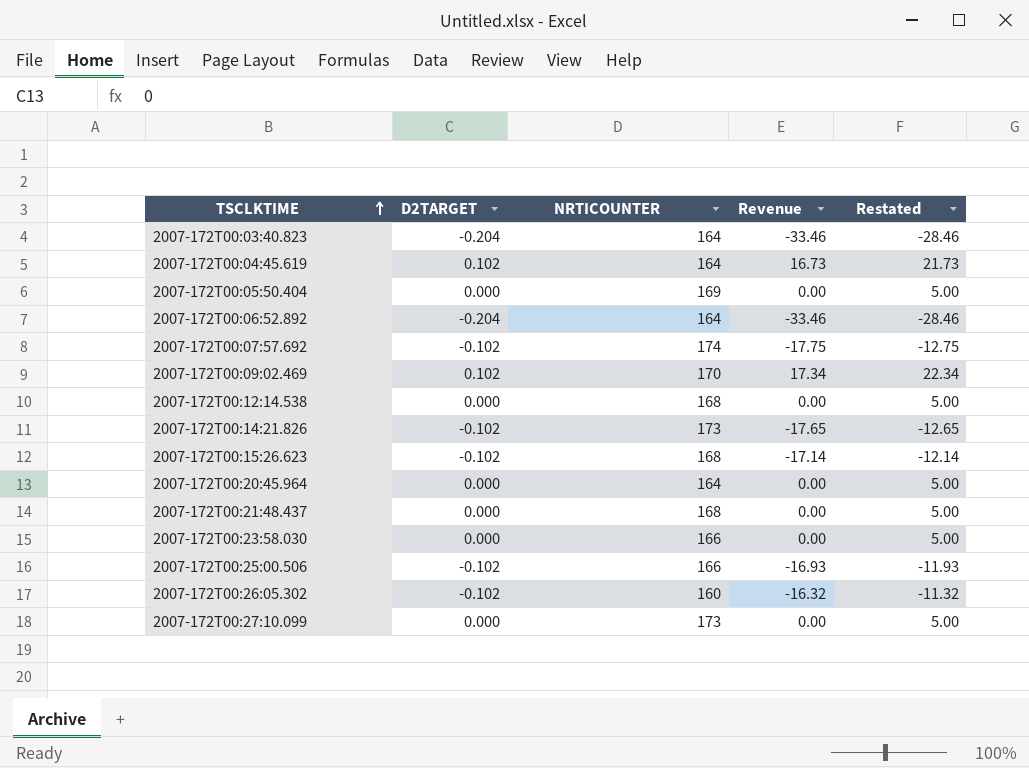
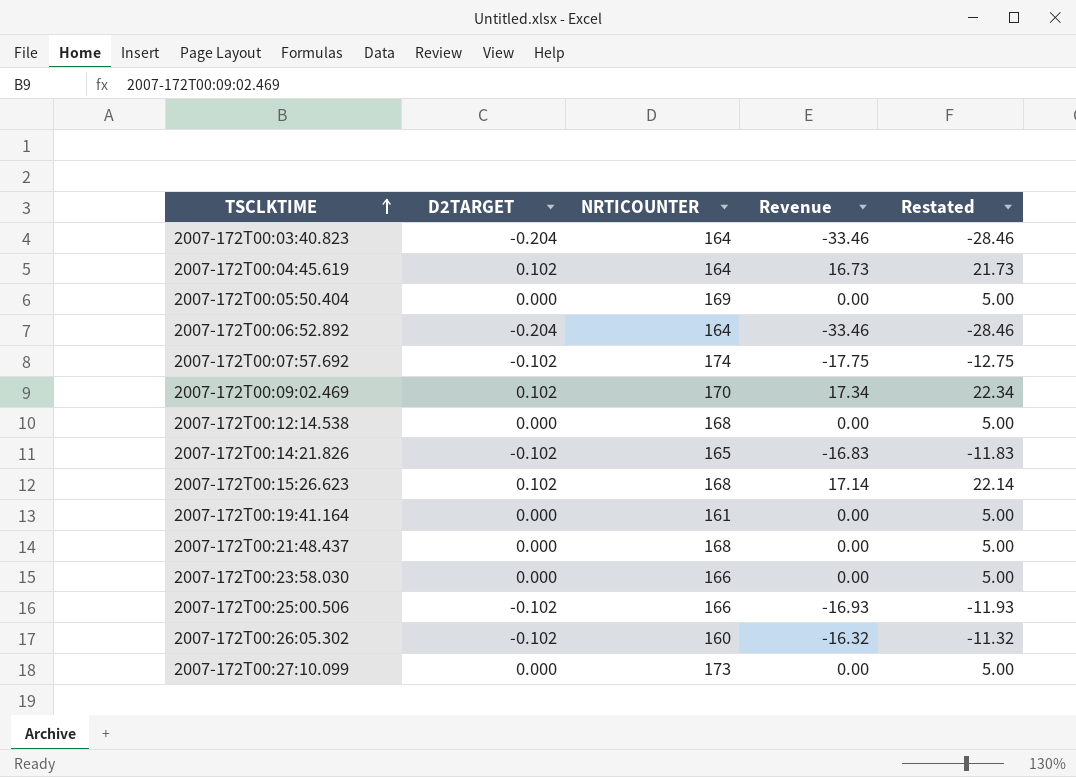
row 2007-172T00:20:45.964: 0.000 | 164 | 0.00 | 5.00 -> none
2007-172T00:14:21.826 | NRTICOUNTER: 173 -> 165
2007-172T00:14:21.826 | Revenue: -17.65 -> -16.83
2007-172T00:14:21.826 | Restated: -12.65 -> -11.83
2007-172T00:15:26.623 | D2TARGET: -0.102 -> 0.102
2007-172T00:15:26.623 | Revenue: -17.14 -> 17.14
2007-172T00:15:26.623 | Restated: -12.14 -> 22.14
row 2007-172T00:19:41.164: none -> 0.000 | 161 | 0.00 | 5.00

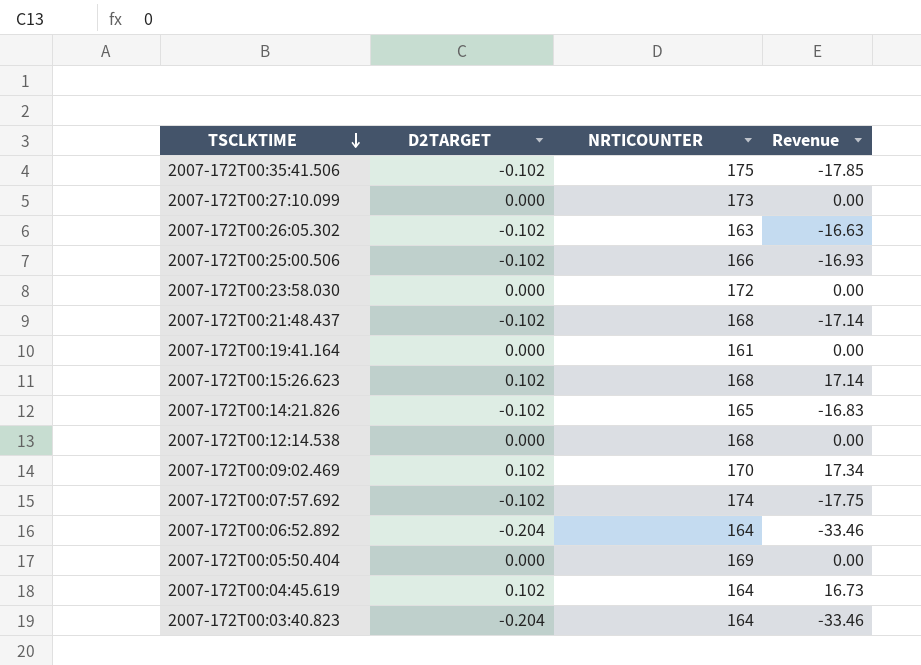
row order: TSCLKTIME ascending -> TSCLKTIME descending
column Restated | formula: [Revenue] + 5 -> none
row 2007-172T00:35:41.506: none -> -0.102 | 175 | -17.85
2007-172T00:26:05.302 | NRTICOUNTER: 160 -> 163
2007-172T00:26:05.302 | Revenue: -16.32 -> -16.63
2007-172T00:23:58.030 | NRTICOUNTER: 166 -> 172
2007-172T00:21:48.437 | D2TARGET: 0.000 -> -0.102
2007-172T00:21:48.437 | Revenue: 0.00 -> -17.14

